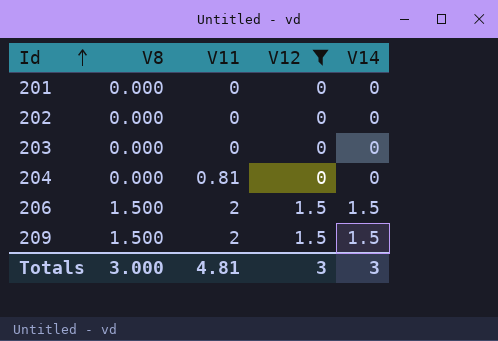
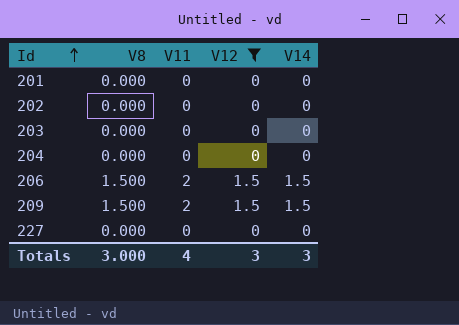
204 | V11: 0.81 -> 0
row 227: none -> 0.000 | 0 | 0 | 0
Totals | V11: 4.81 -> 4

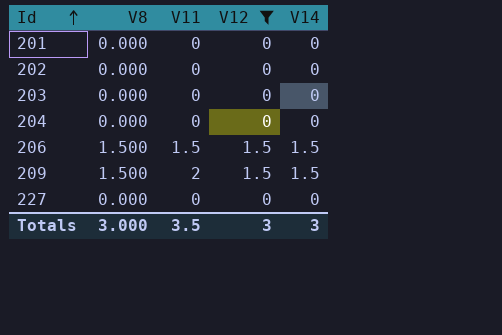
206 | V11: 2 -> 1.5
Totals | V11: 4 -> 3.5

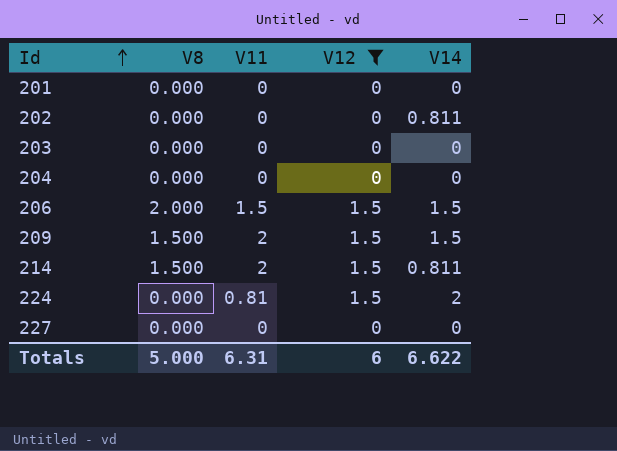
202 | V14: 0 -> 0.811
206 | V8: 1.500 -> 2.000
row 214: none -> 1.500 | 2 | 1.5 | 0.811
row 224: none -> 0.000 | 0.81 | 1.5 | 2
Totals | V8: 3.000 -> 5.000
Totals | V11: 3.5 -> 6.31
Totals | V12: 3 -> 6
Totals | V14: 3 -> 6.622

